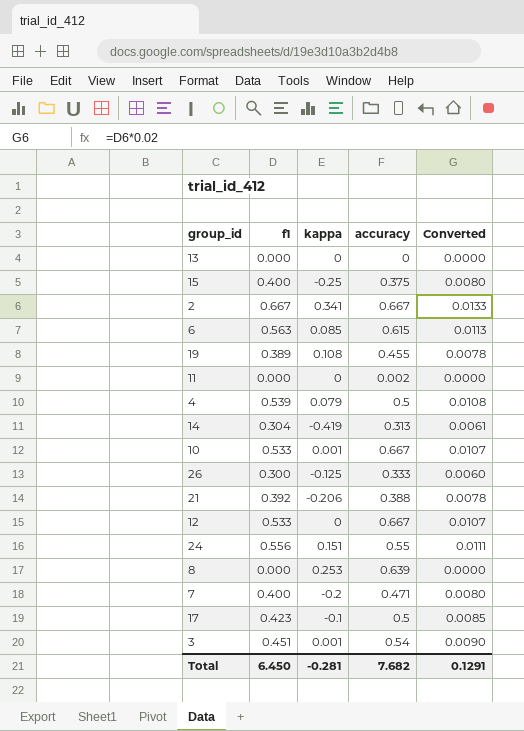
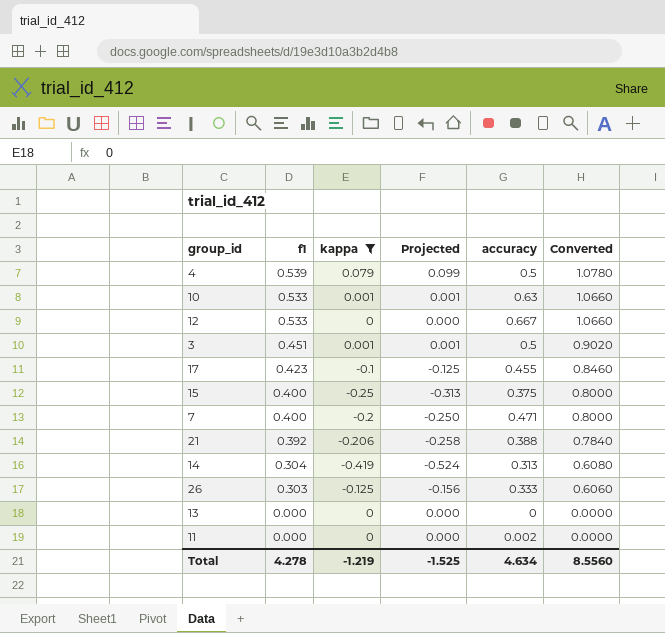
filter: none -> kappa <= 0.079
row order: none -> f1 descending
column Projected | formula: none -> [kappa] * 1.25
column Converted | formula: [f1] * 0.02 -> [f1] * 2
10 | accuracy: 0.667 -> 0.63
3 | accuracy: 0.54 -> 0.5
17 | accuracy: 0.5 -> 0.455
26 | f1: 0.300 -> 0.303
Total | f1: 6.450 -> 4.278
Total | kappa: -0.281 -> -1.219
Total | accuracy: 7.682 -> 4.634
Total | Converted: 0.1291 -> 8.5560

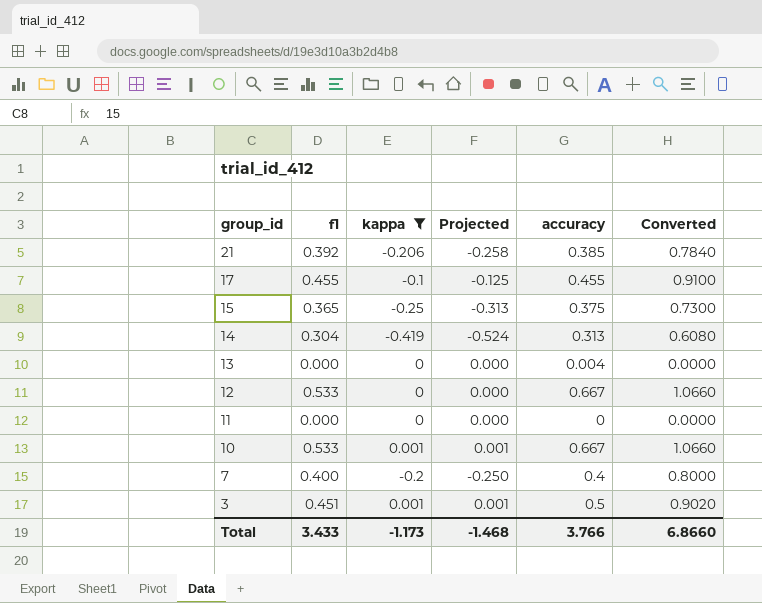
row order: f1 descending -> group_id descending
row 4: 0.539 | 0.079 | 0.099 | 0.5 | 1.0780 -> none
row 26: 0.303 | -0.125 | -0.156 | 0.333 | 0.6060 -> none
21 | accuracy: 0.388 -> 0.385
17 | f1: 0.423 -> 0.455
17 | Converted: 0.8460 -> 0.9100
15 | f1: 0.400 -> 0.365
15 | Converted: 0.8000 -> 0.7300
13 | accuracy: 0 -> 0.004
11 | accuracy: 0.002 -> 0
10 | accuracy: 0.63 -> 0.667
7 | accuracy: 0.471 -> 0.4
Total | f1: 4.278 -> 3.433
Total | kappa: -1.219 -> -1.173
Total | Projected: -1.525 -> -1.468
Total | accuracy: 4.634 -> 3.766
Total | Converted: 8.5560 -> 6.8660

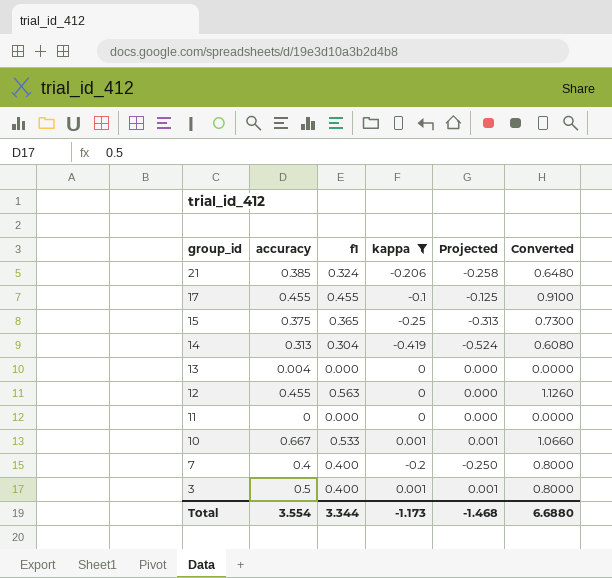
column accuracy | position: 5 -> 2
21 | f1: 0.392 -> 0.324
21 | Converted: 0.7840 -> 0.6480
12 | accuracy: 0.667 -> 0.455
12 | f1: 0.533 -> 0.563
12 | Converted: 1.0660 -> 1.1260
3 | f1: 0.451 -> 0.400
3 | Converted: 0.9020 -> 0.8000
Total | accuracy: 3.766 -> 3.554
Total | f1: 3.433 -> 3.344
Total | Converted: 6.8660 -> 6.6880

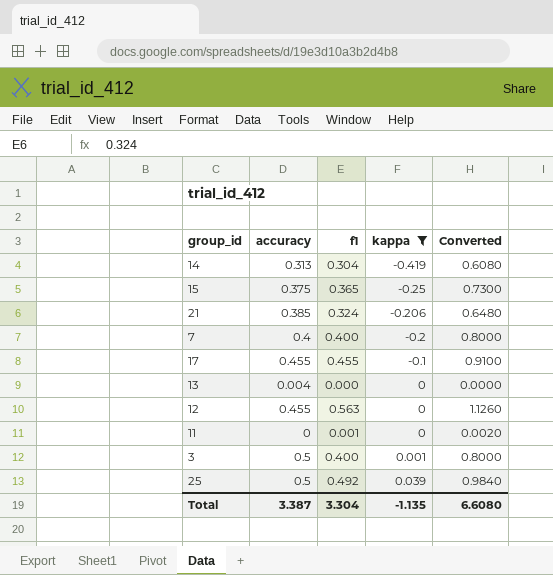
row order: group_id descending -> kappa ascending
column Projected | formula: [kappa] * 1.25 -> none
row 10: 0.667 | 0.533 | 0.001 | 0.001 | 1.0660 -> none
11 | f1: 0.000 -> 0.001
11 | Converted: 0.0000 -> 0.0020
row 25: none -> 0.5 | 0.492 | 0.039 | 0.9840
Total | accuracy: 3.554 -> 3.387
Total | f1: 3.344 -> 3.304
Total | kappa: -1.173 -> -1.135
Total | Converted: 6.6880 -> 6.6080

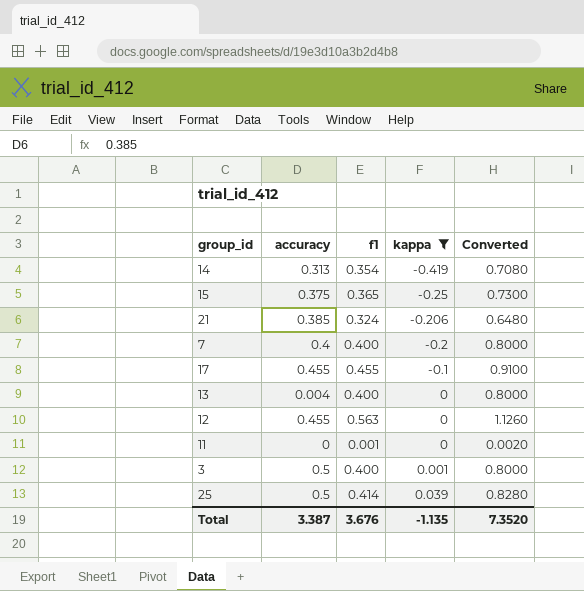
14 | f1: 0.304 -> 0.354
14 | Converted: 0.6080 -> 0.7080
13 | f1: 0.000 -> 0.400
13 | Converted: 0.0000 -> 0.8000
25 | f1: 0.492 -> 0.414
25 | Converted: 0.9840 -> 0.8280
Total | f1: 3.304 -> 3.676
Total | Converted: 6.6080 -> 7.3520

